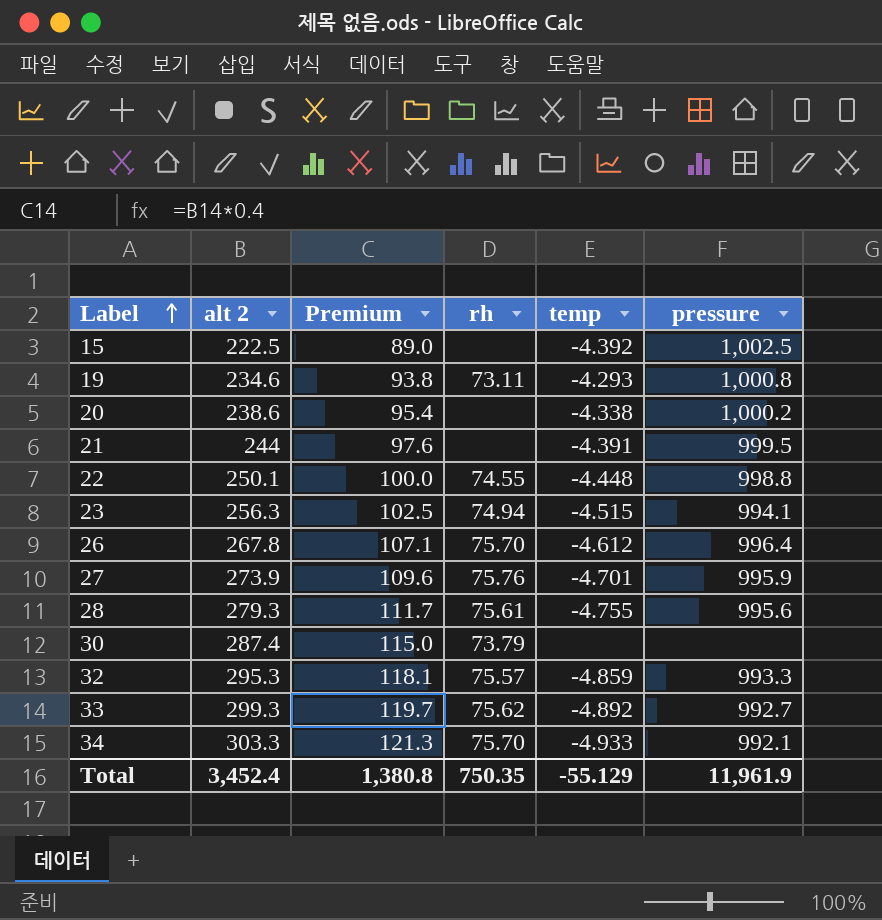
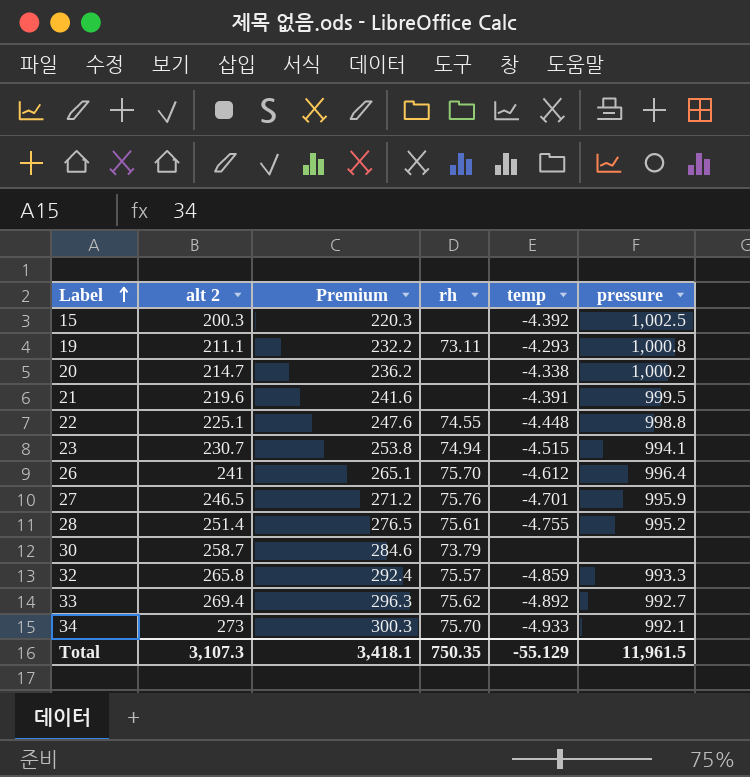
column Premium | formula: [alt 2] * 0.4 -> [alt 2] * 1.1
15 | alt 2: 222.5 -> 200.3
19 | alt 2: 234.6 -> 211.1
20 | alt 2: 238.6 -> 214.7
21 | alt 2: 244 -> 219.6
22 | alt 2: 250.1 -> 225.1
23 | alt 2: 256.3 -> 230.7
26 | alt 2: 267.8 -> 241
27 | alt 2: 273.9 -> 246.5
28 | alt 2: 279.3 -> 251.4
28 | pressure: 995.6 -> 995.2
30 | alt 2: 287.4 -> 258.7
32 | alt 2: 295.3 -> 265.8
33 | alt 2: 299.3 -> 269.4
34 | alt 2: 303.3 -> 273
Total | alt 2: 3,452.4 -> 3,107.3
Total | Premium: 1,380.8 -> 3,418.1
Total | pressure: 11,961.9 -> 11,961.5

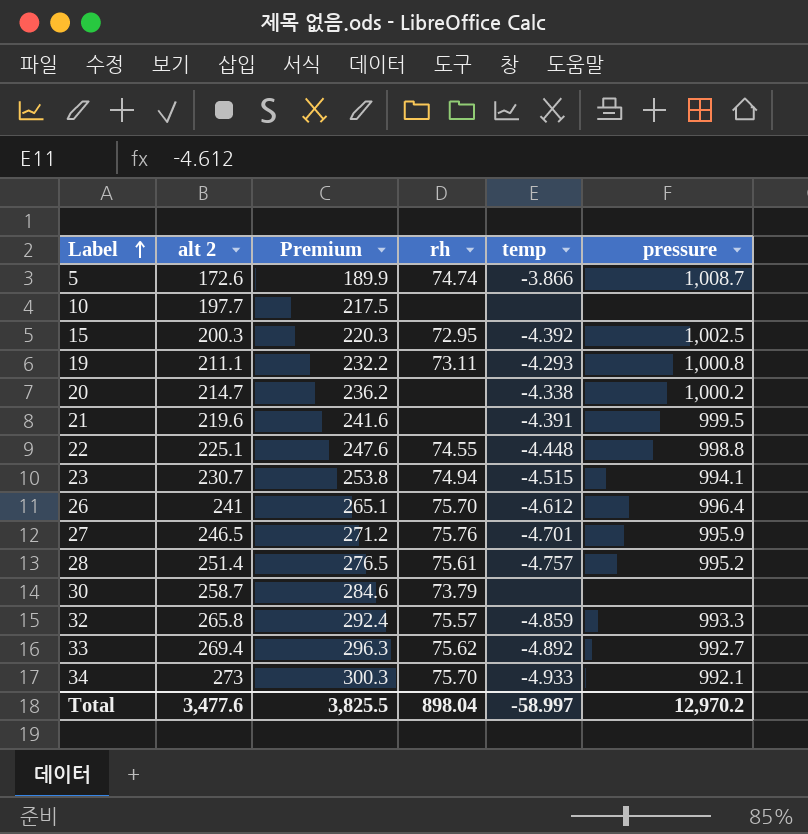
row 5: none -> 172.6 | 189.9 | 74.74 | -3.866 | 1,008.7
row 10: none -> 197.7 | 217.5 | none | none | none
15 | rh: none -> 72.95
28 | temp: -4.755 -> -4.757
Total | alt 2: 3,107.3 -> 3,477.6
Total | Premium: 3,418.1 -> 3,825.5
Total | rh: 750.35 -> 898.04
Total | temp: -55.129 -> -58.997
Total | pressure: 11,961.5 -> 12,970.2

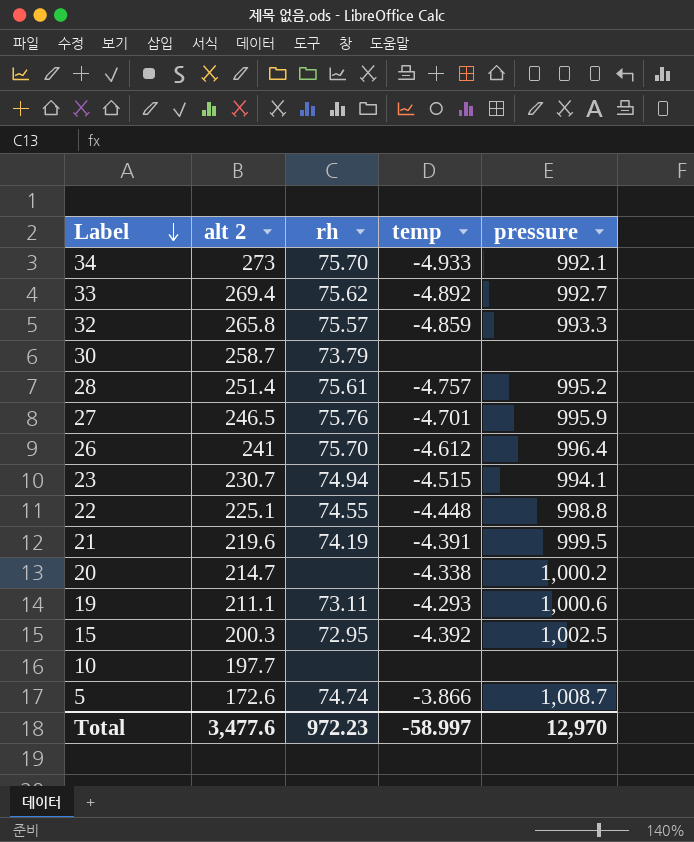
row order: Label ascending -> Label descending
column Premium | formula: [alt 2] * 1.1 -> none
21 | rh: none -> 74.19
19 | pressure: 1,000.8 -> 1,000.6
Total | rh: 898.04 -> 972.23
Total | pressure: 12,970.2 -> 12,970

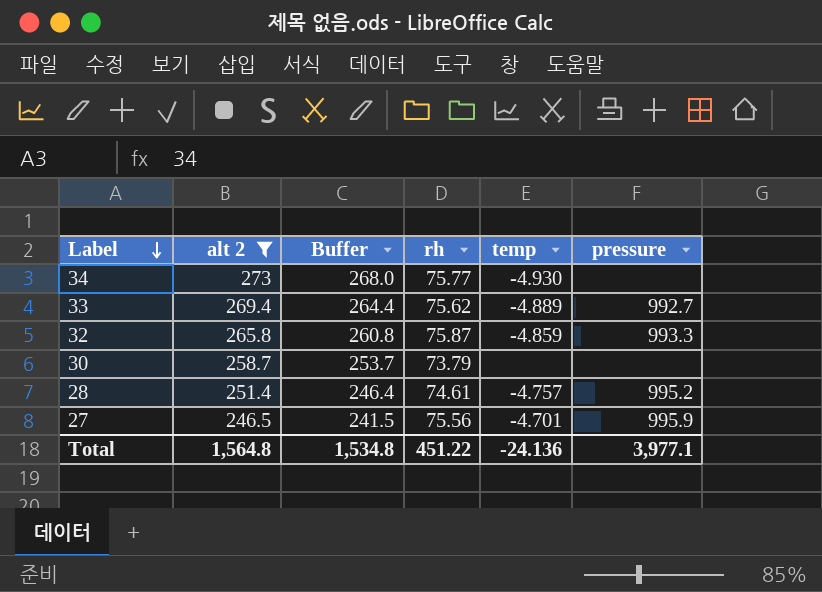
filter: none -> alt 2 >= 246.5
column Buffer | formula: none -> [alt 2] - 5
34 | rh: 75.70 -> 75.77
34 | temp: -4.933 -> -4.930
34 | pressure: 992.1 -> none
33 | temp: -4.892 -> -4.889
32 | rh: 75.57 -> 75.87
28 | rh: 75.61 -> 74.61
27 | rh: 75.76 -> 75.56
Total | alt 2: 3,477.6 -> 1,564.8
Total | rh: 972.23 -> 451.22
Total | temp: -58.997 -> -24.136
Total | pressure: 12,970 -> 3,977.1

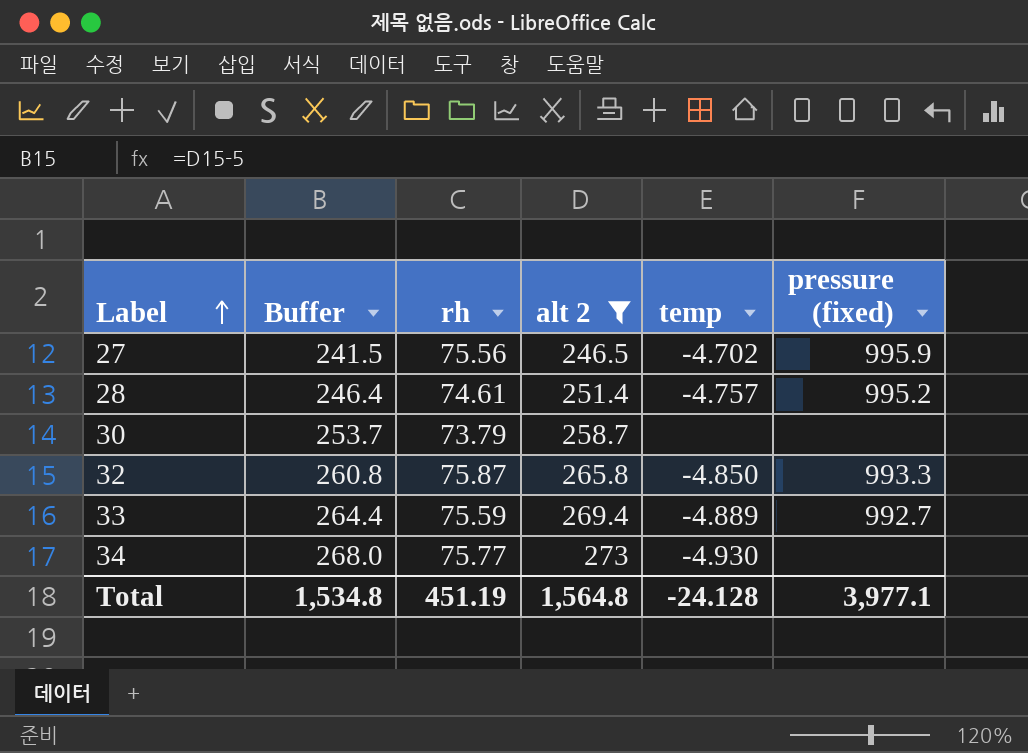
row order: Label descending -> Label ascending
column alt 2 | position: 2 -> 4
column name: pressure -> pressure (fixed)
27 | temp: -4.701 -> -4.702
32 | temp: -4.859 -> -4.850
33 | rh: 75.62 -> 75.59
Total | rh: 451.22 -> 451.19
Total | temp: -24.136 -> -24.128

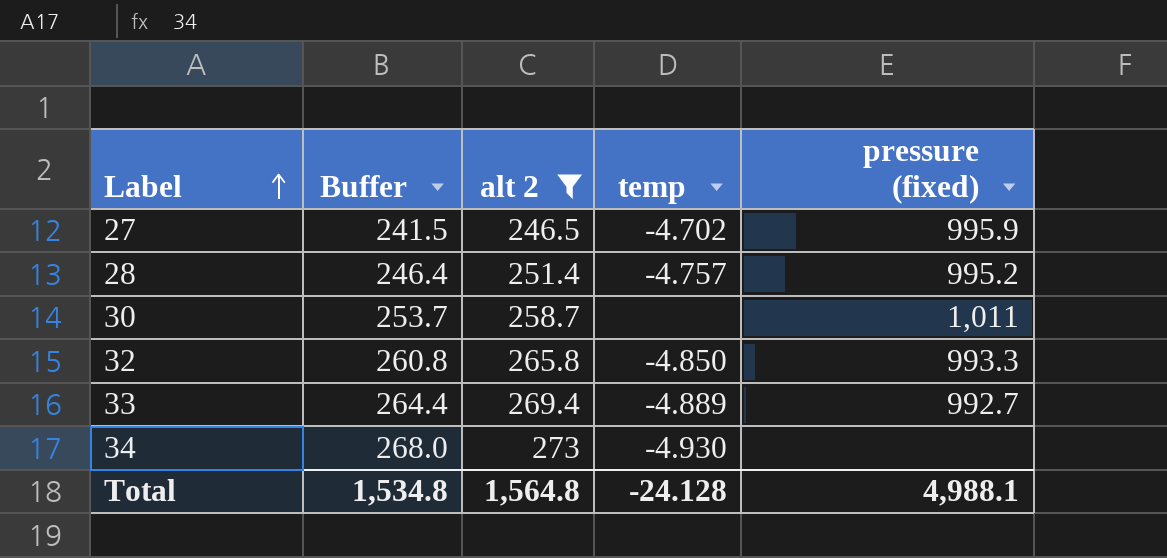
column rh | position: 3 -> none
30 | pressure (fixed): none -> 1,011
Total | pressure (fixed): 3,977.1 -> 4,988.1

